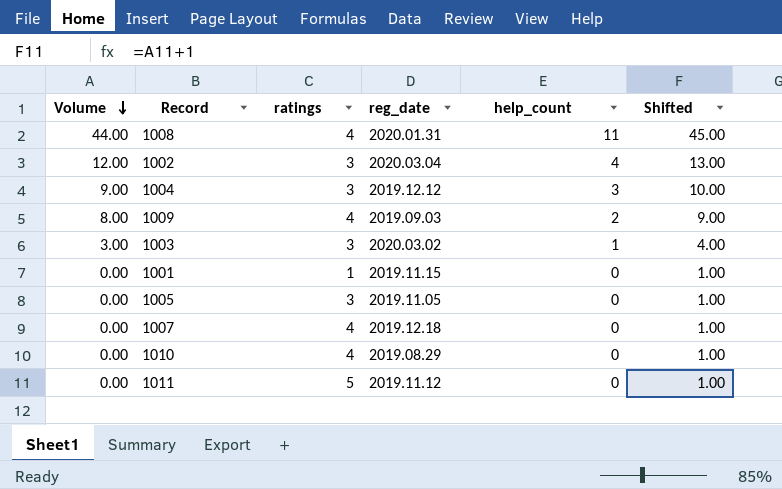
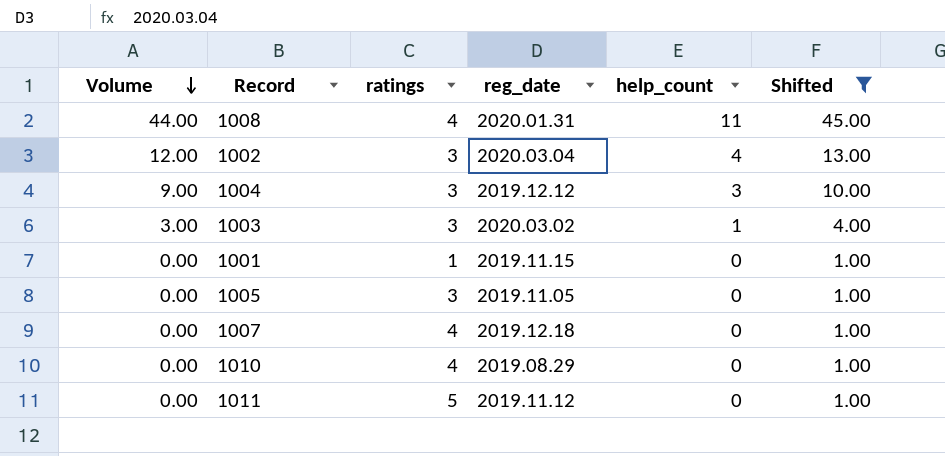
filter: none -> Shifted != 9.00

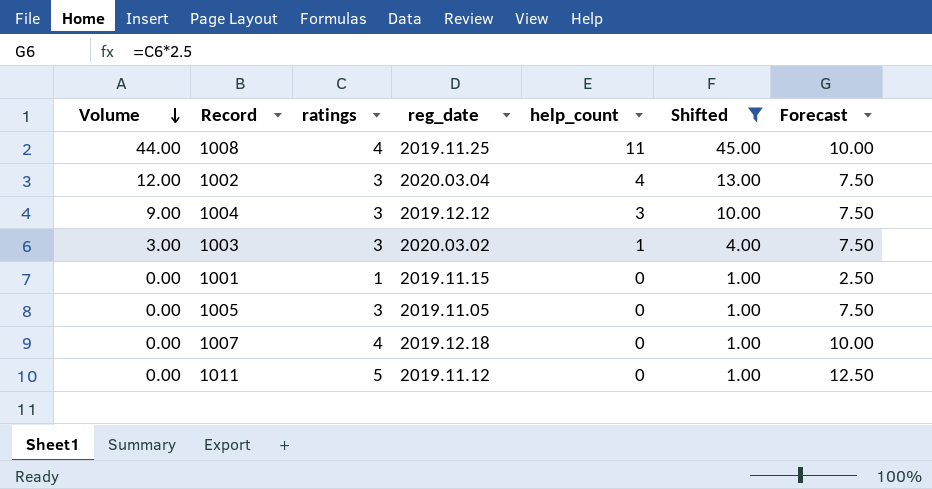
column Forecast | formula: none -> [ratings] * 2.5
row 1010: 0.00 | 4 | 2019.08.29 | 0 | 1.00 -> none
1008 | reg_date: 2020.01.31 -> 2019.11.25

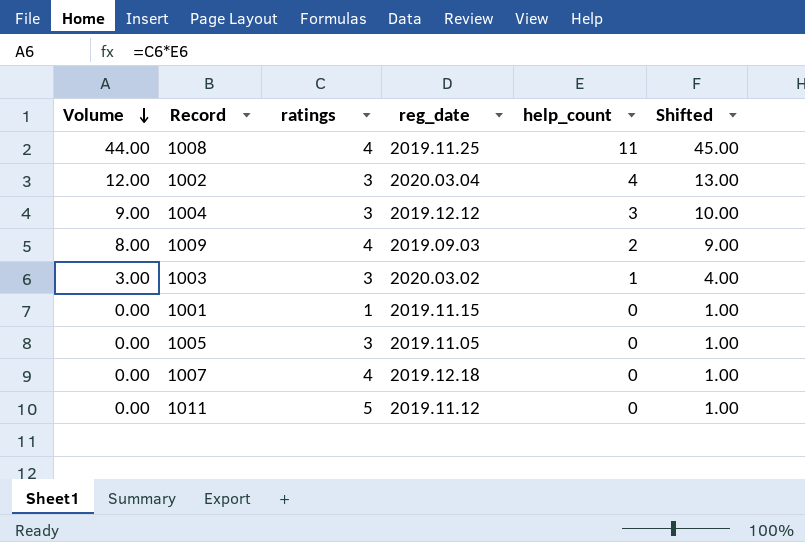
filter: Shifted != 9.00 -> none
column Forecast | formula: [ratings] * 2.5 -> none

